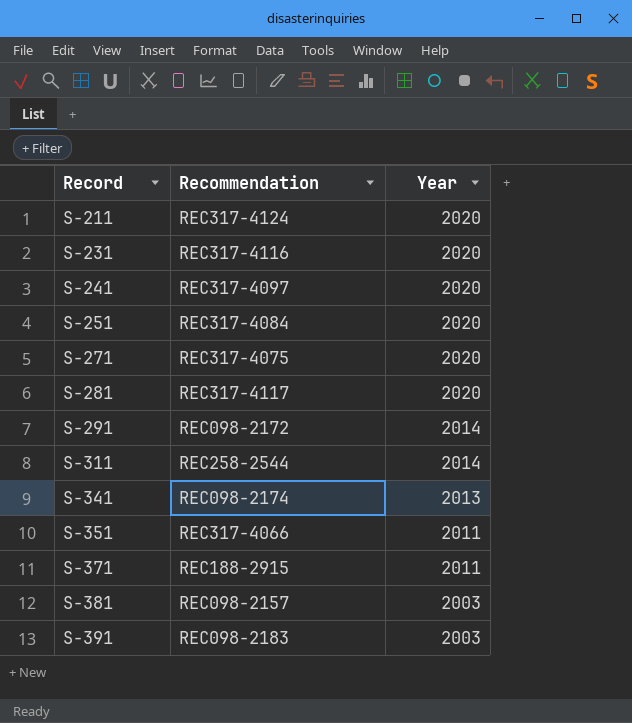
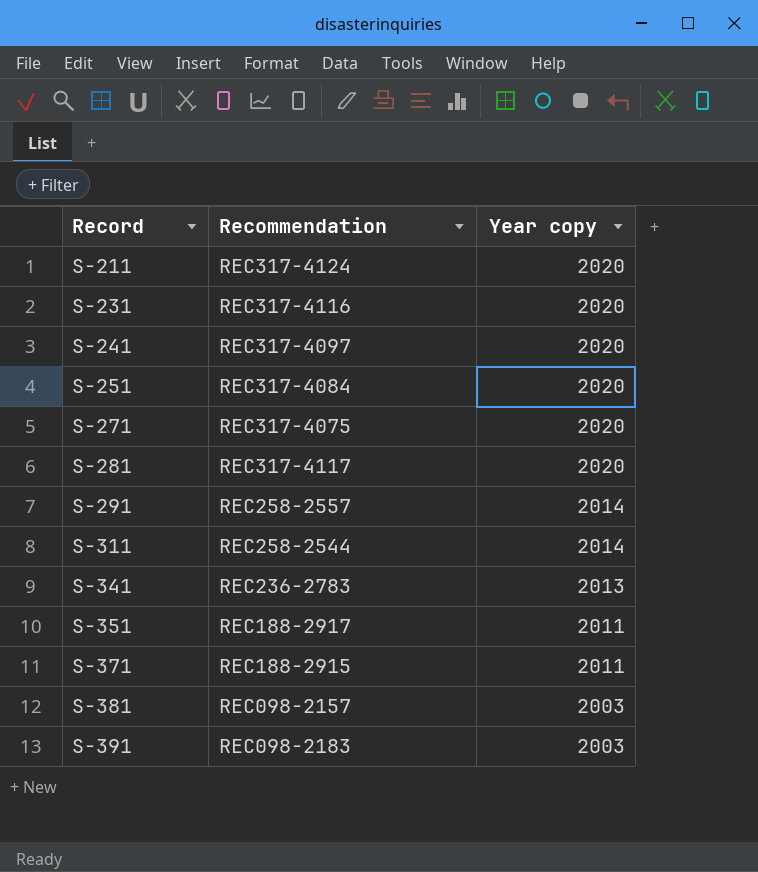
column name: Year -> Year copy
S-291 | Recommendation: REC098-2172 -> REC258-2557
S-341 | Recommendation: REC098-2174 -> REC236-2783
S-351 | Recommendation: REC317-4066 -> REC188-2917

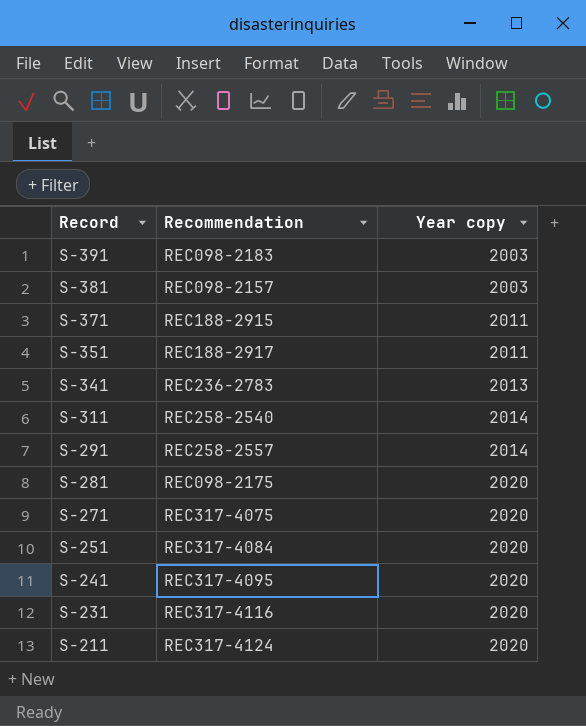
row order: Record ascending -> Record descending
S-311 | Recommendation: REC258-2544 -> REC258-2540
S-281 | Recommendation: REC317-4117 -> REC098-2175
S-241 | Recommendation: REC317-4097 -> REC317-4095

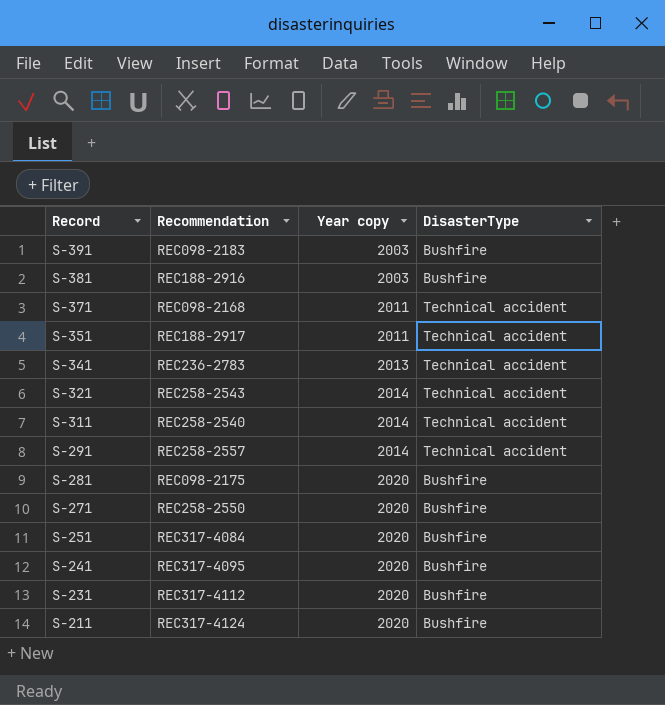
column DisasterType | position: none -> 4
S-381 | Recommendation: REC098-2157 -> REC188-2916
S-371 | Recommendation: REC188-2915 -> REC098-2168
row S-321: none -> REC258-2543 | 2014 | Technical accident
S-271 | Recommendation: REC317-4075 -> REC258-2550
S-231 | Recommendation: REC317-4116 -> REC317-4112

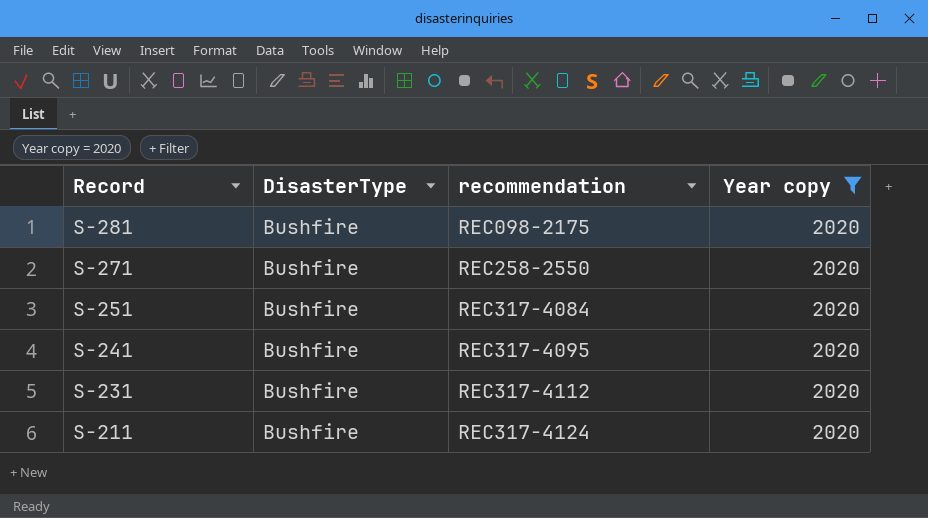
filter: none -> Year copy = 2020
column DisasterType | position: 4 -> 2
column name: Recommendation -> recommendation

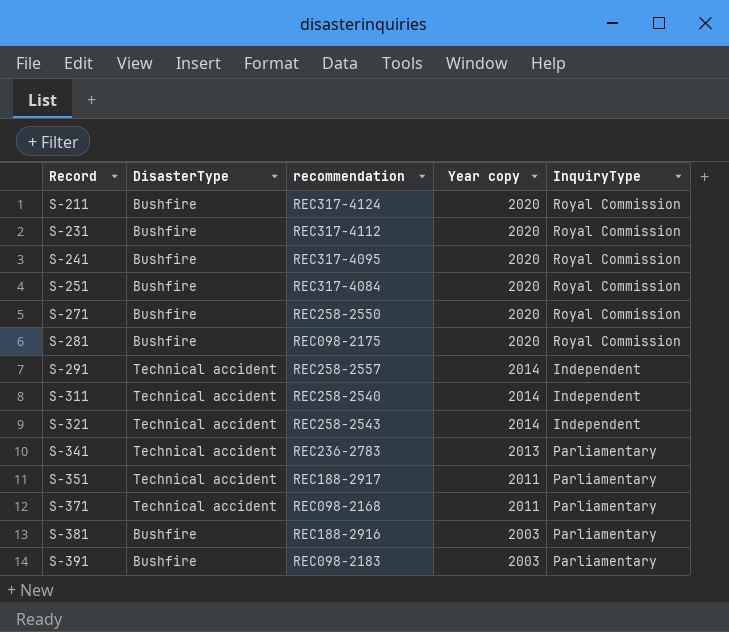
filter: Year copy = 2020 -> none
row order: Record descending -> Record ascending
column InquiryType | position: none -> 5

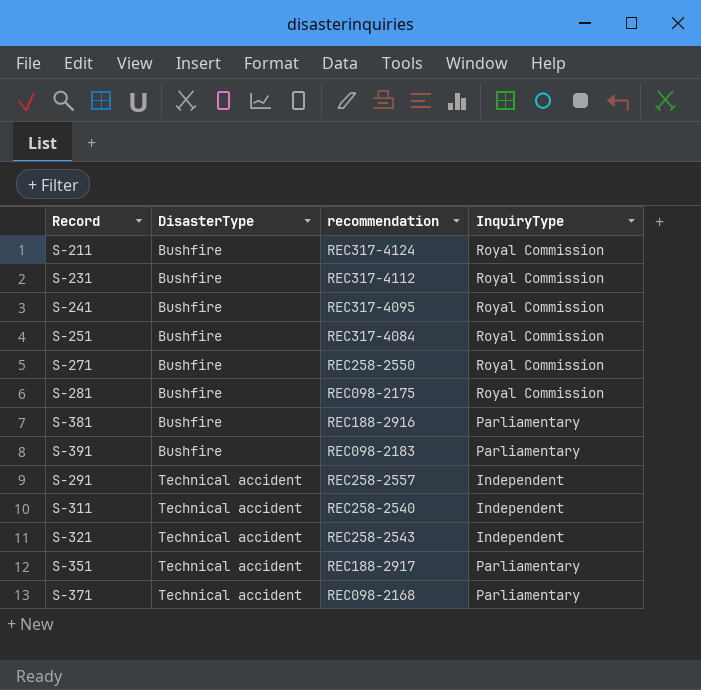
row order: Record ascending -> DisasterType ascending
column Year copy | position: 4 -> none
row S-341: Technical accident | REC236-2783 | 2013 | Parliamentary -> none

